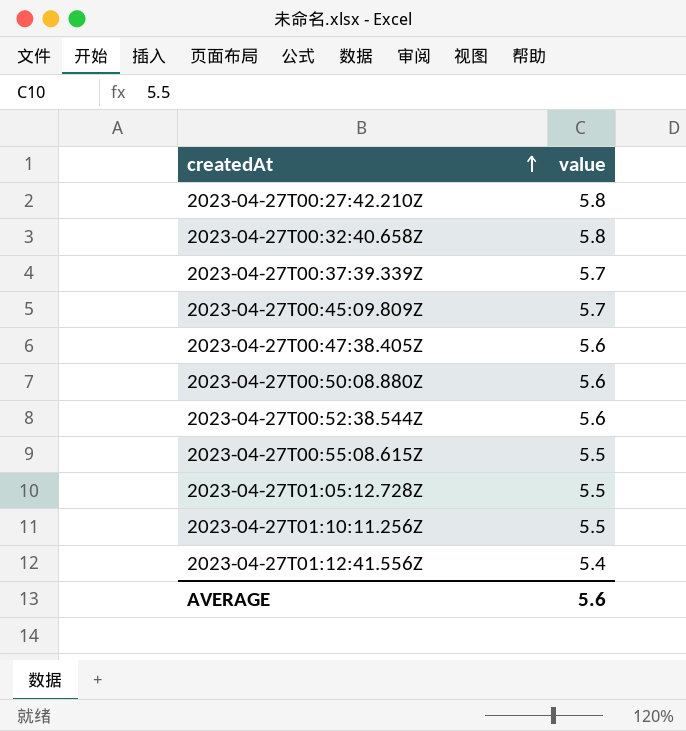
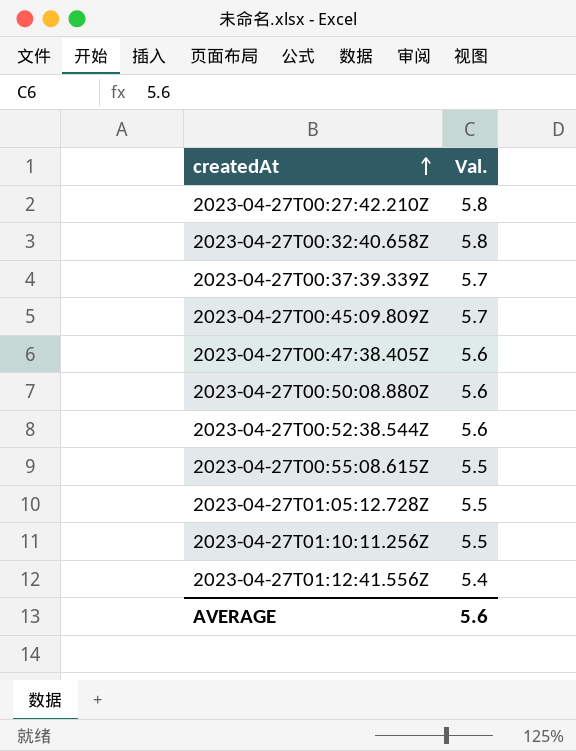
column name: value -> Val.

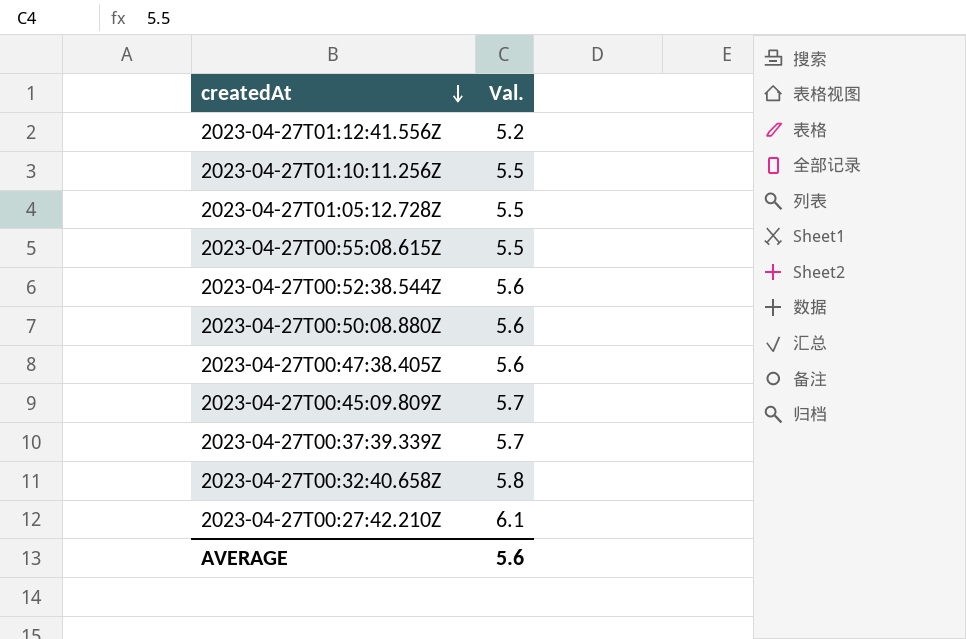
row order: createdAt ascending -> createdAt descending
2023-04-27T01:12:41.556Z | Val.: 5.4 -> 5.2
2023-04-27T00:27:42.210Z | Val.: 5.8 -> 6.1

